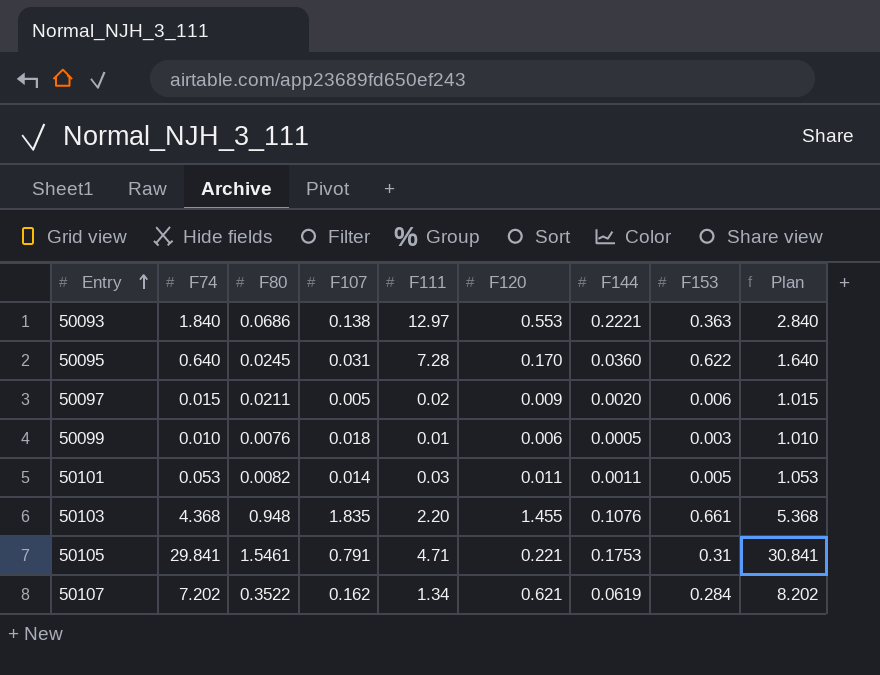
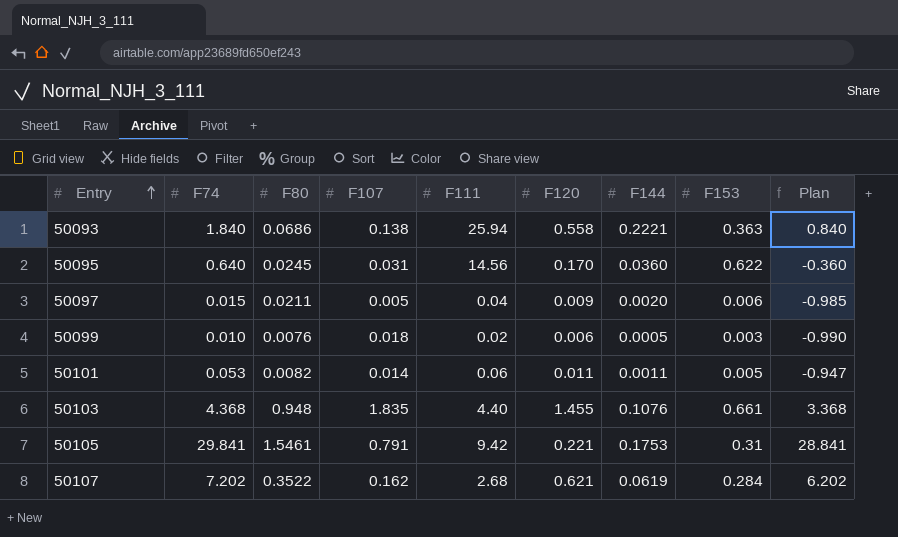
column Plan | formula: [F74] + 1 -> [F74] - 1
50093 | F111: 12.97 -> 25.94
50093 | F120: 0.553 -> 0.558
50095 | F111: 7.28 -> 14.56
50097 | F111: 0.02 -> 0.04
50099 | F111: 0.01 -> 0.02
50101 | F111: 0.03 -> 0.06
50103 | F111: 2.20 -> 4.40
50105 | F111: 4.71 -> 9.42
50107 | F111: 1.34 -> 2.68

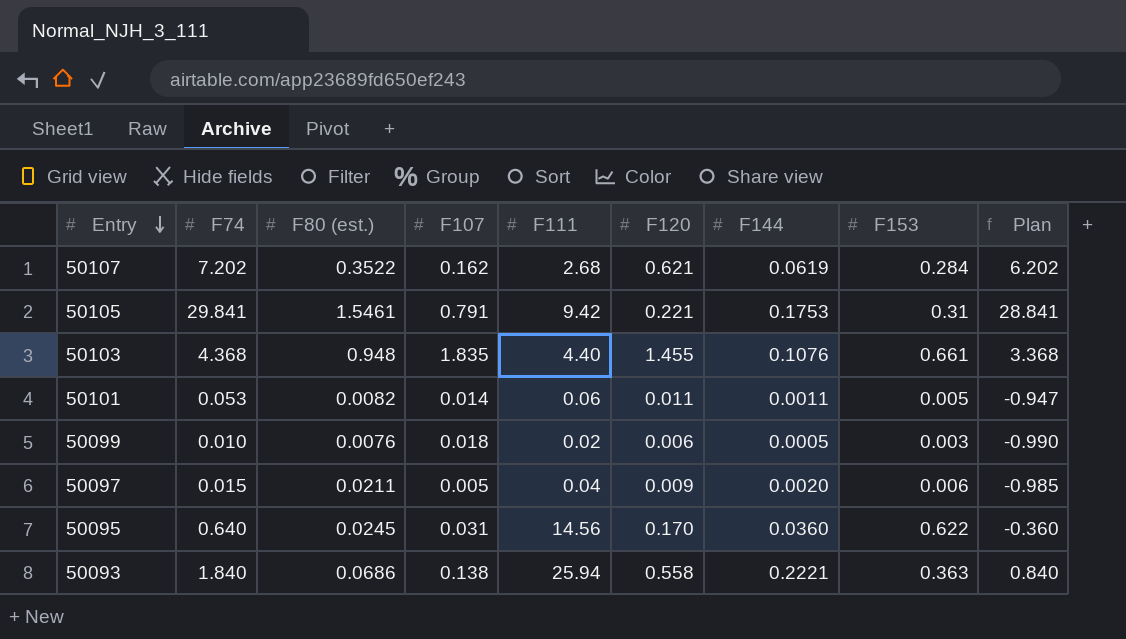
row order: Entry ascending -> Entry descending
column name: F80 -> F80 (est.)

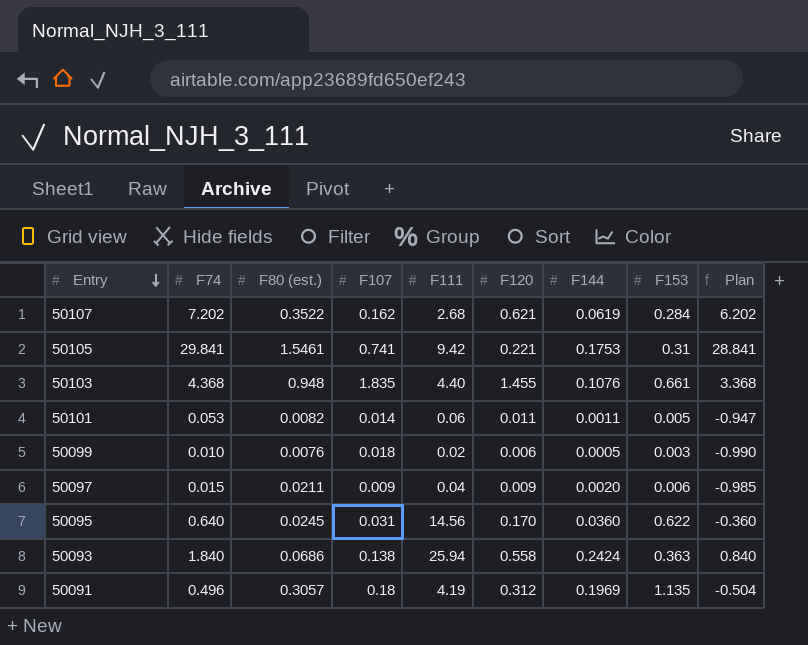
50105 | F107: 0.791 -> 0.741
50097 | F107: 0.005 -> 0.009
50093 | F144: 0.2221 -> 0.2424
row 50091: none -> 0.496 | 0.3057 | 0.18 | 4.19 | 0.312 | 0.1969 | 1.135 | -0.504

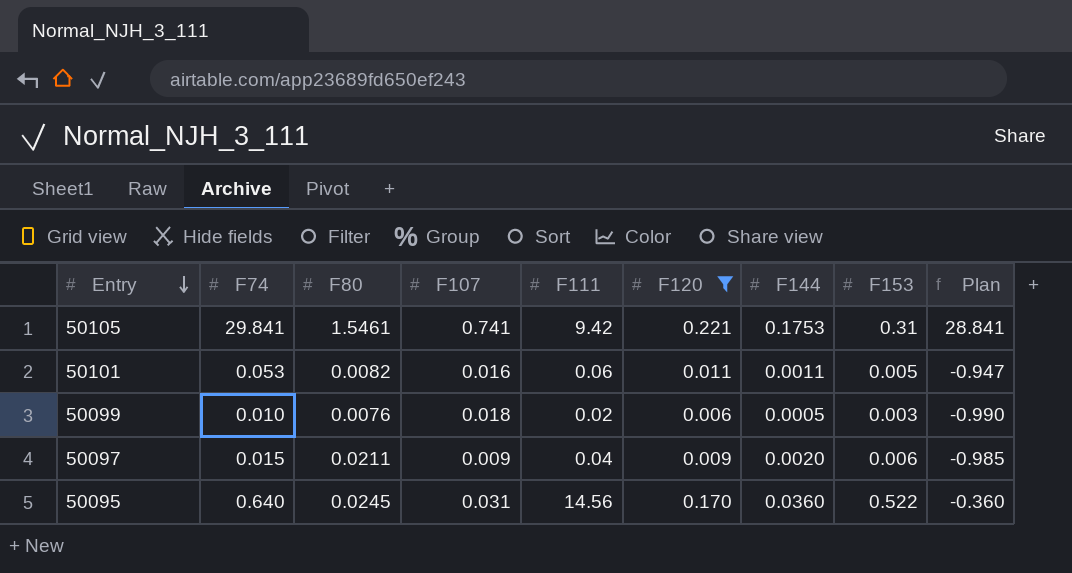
filter: none -> F120 <= 0.221
column name: F80 (est.) -> F80
50101 | F107: 0.014 -> 0.016
50095 | F153: 0.622 -> 0.522

